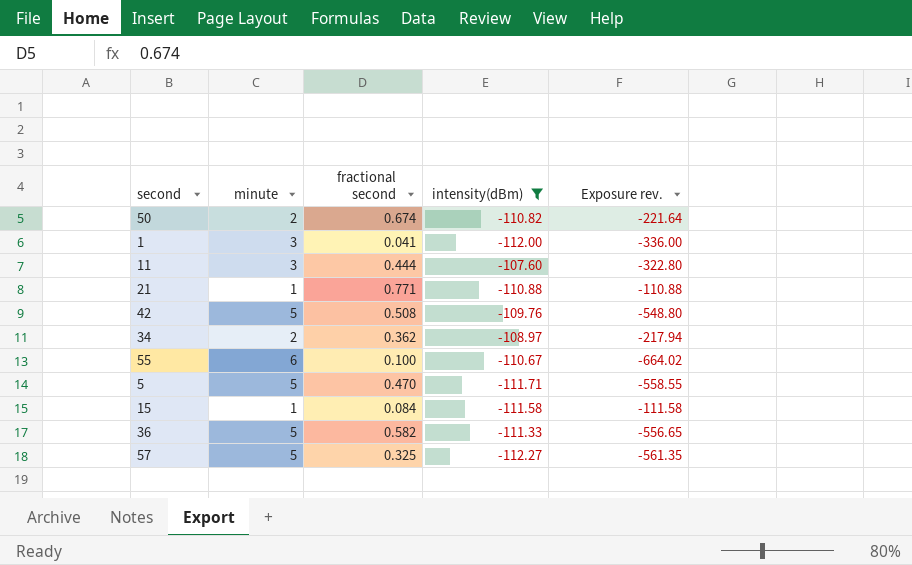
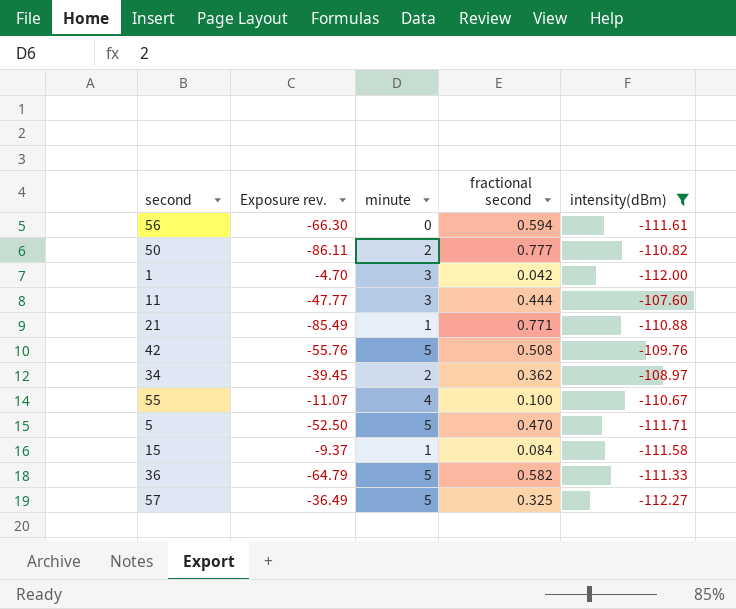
column Exposure rev. | formula: [minute] * [intensity(dBm)] -> [fractional second] * [intensity(dBm)]
column Exposure rev. | position: 5 -> 2
row 56: none -> -66.30 | 0 | 0.594 | -111.61
50 | fractional second: 0.674 -> 0.777
1 | fractional second: 0.041 -> 0.042
55 | minute: 6 -> 4

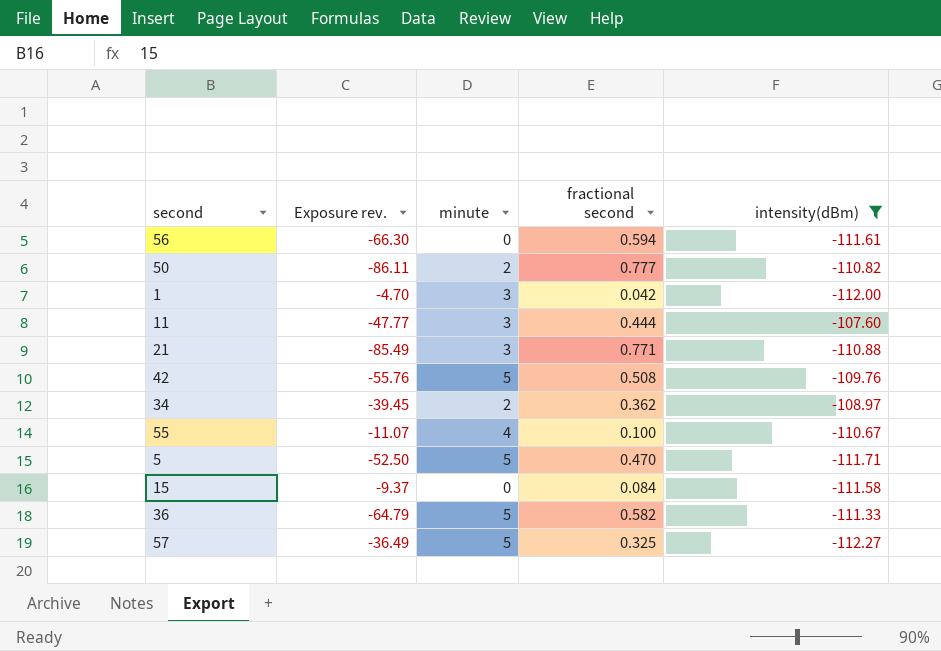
21 | minute: 1 -> 3
15 | minute: 1 -> 0

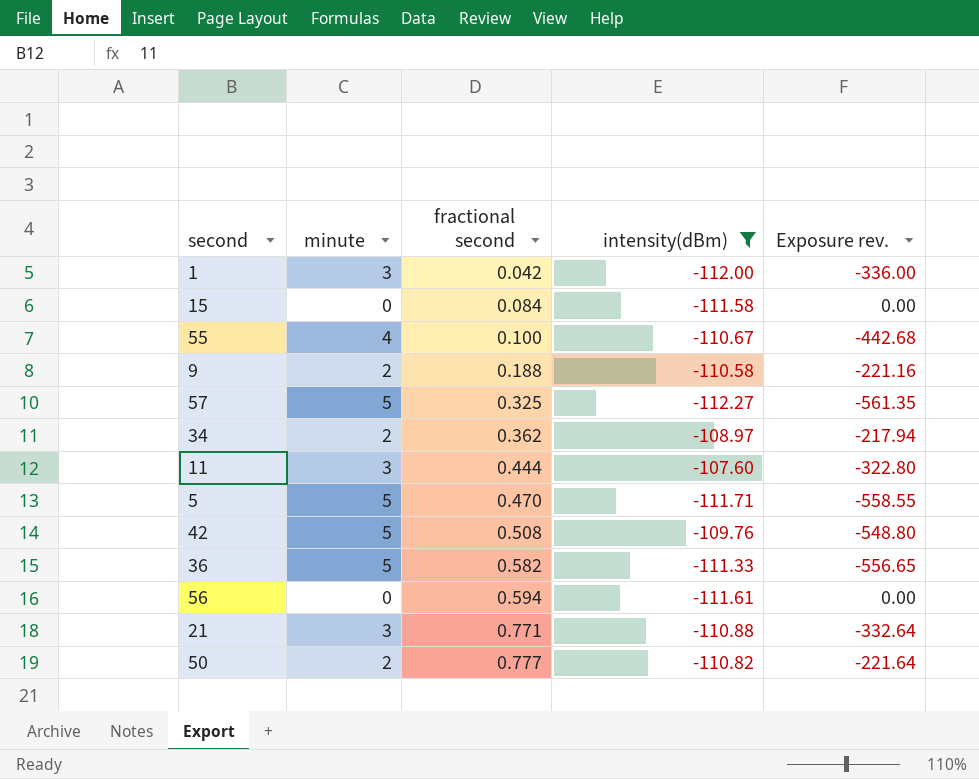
row order: none -> fractional second ascending
column Exposure rev. | formula: [fractional second] * [intensity(dBm)] -> [minute] * [intensity(dBm)]
column Exposure rev. | position: 2 -> 5
row 9: none -> 2 | 0.188 | -110.58 | -221.16

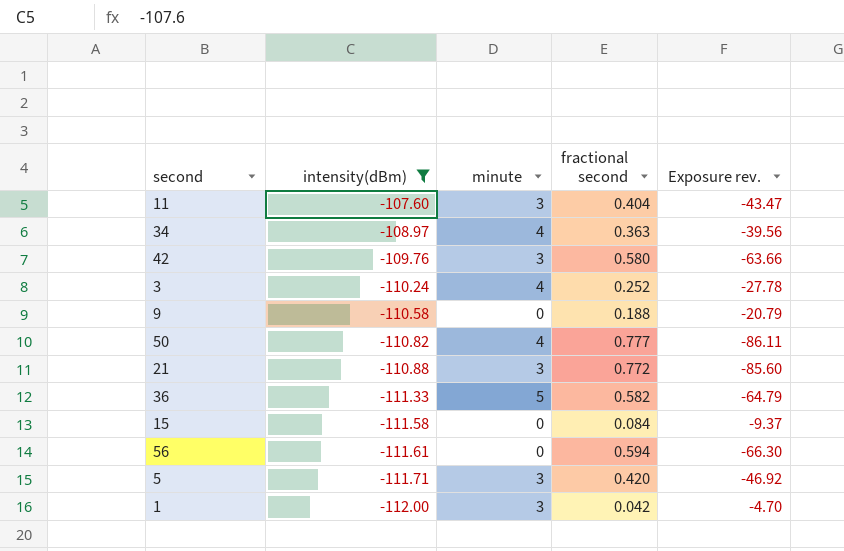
row order: fractional second ascending -> intensity(dBm) descending
column intensity(dBm) | position: 4 -> 2
column Exposure rev. | formula: [minute] * [intensity(dBm)] -> [intensity(dBm)] * [fractional second]
row 55: 4 | 0.100 | -110.67 | -442.68 -> none
row 57: 5 | 0.325 | -112.27 | -561.35 -> none
11 | fractional second: 0.444 -> 0.404
34 | minute: 2 -> 4
34 | fractional second: 0.362 -> 0.363
42 | minute: 5 -> 3
42 | fractional second: 0.508 -> 0.580
row 3: none -> -110.24 | 4 | 0.252 | -27.78
9 | minute: 2 -> 0
50 | minute: 2 -> 4
21 | fractional second: 0.771 -> 0.772
5 | minute: 5 -> 3
5 | fractional second: 0.470 -> 0.420

